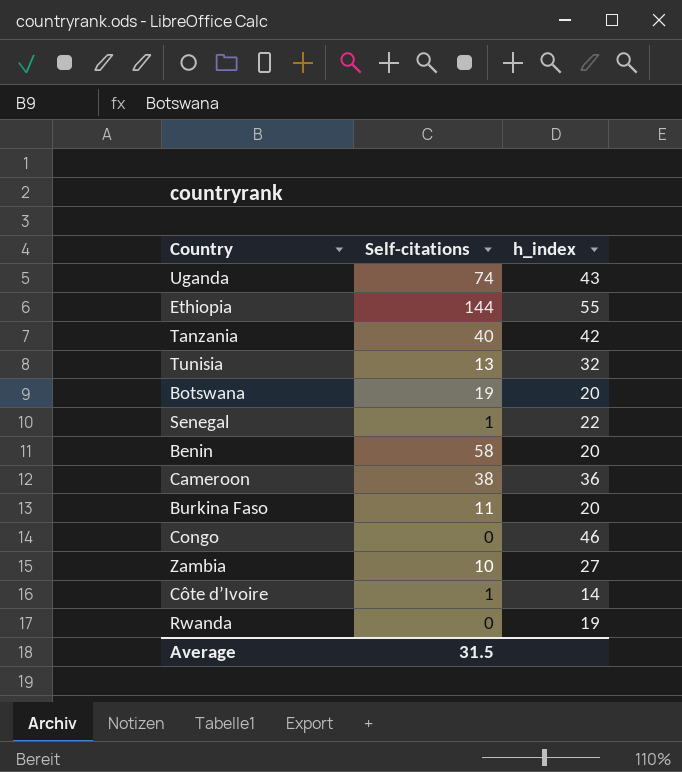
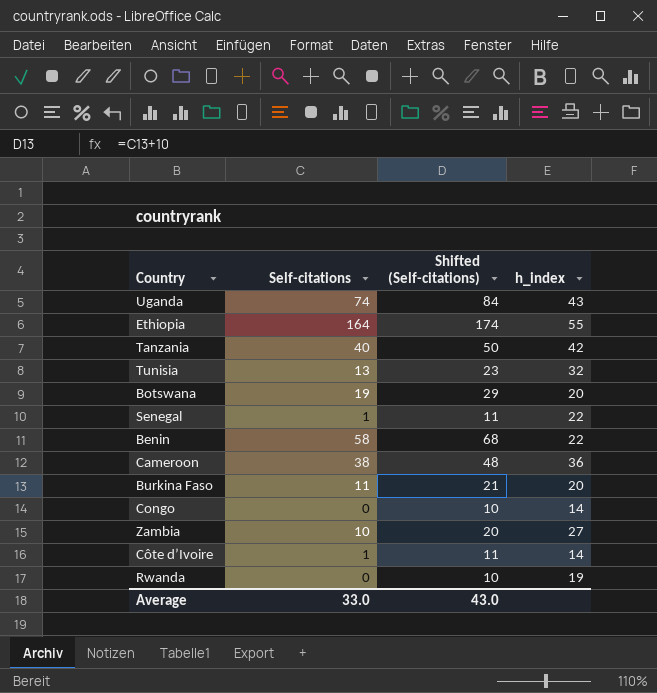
column Shifted (Self-citations) | formula: none -> [Self-citations] + 10
Ethiopia | Self-citations: 144 -> 164
Benin | h_index: 20 -> 22
Congo | h_index: 46 -> 14
Average | Self-citations: 31.5 -> 33.0

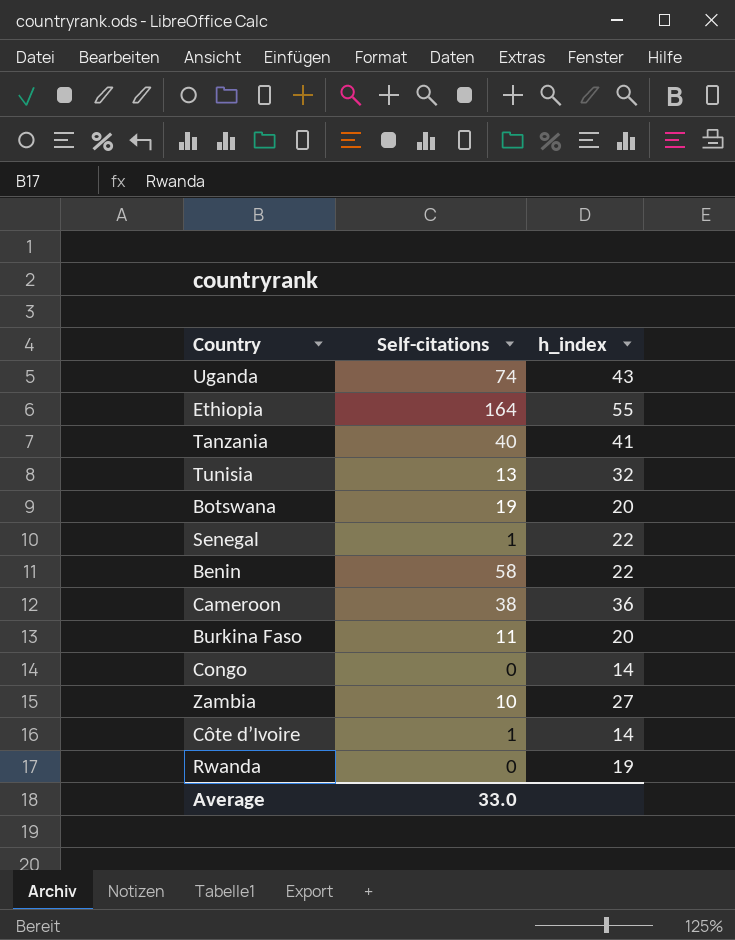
column Shifted (Self-citations) | formula: [Self-citations] + 10 -> none
Tanzania | h_index: 42 -> 41

